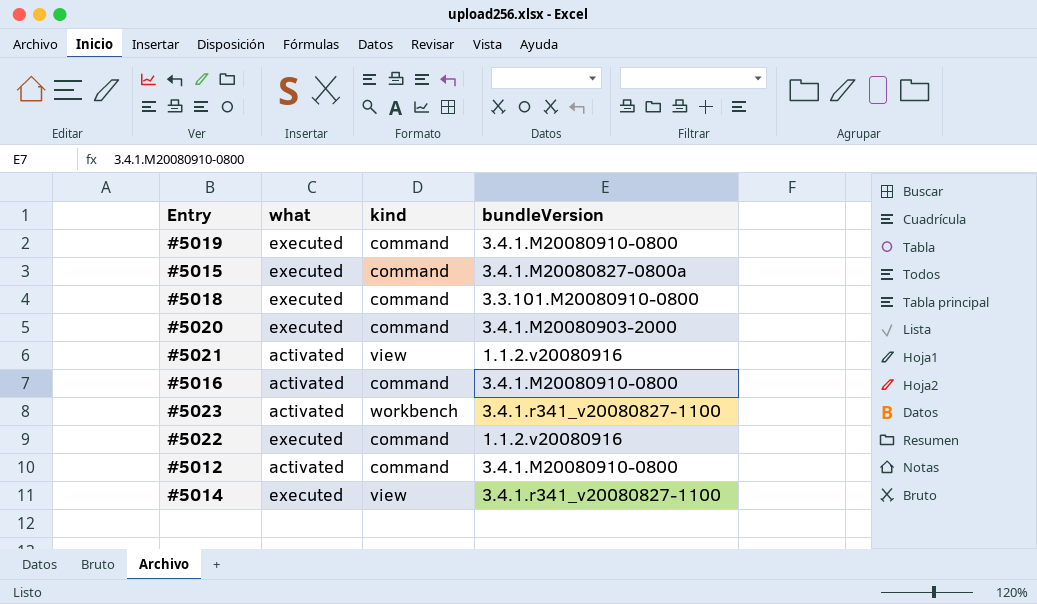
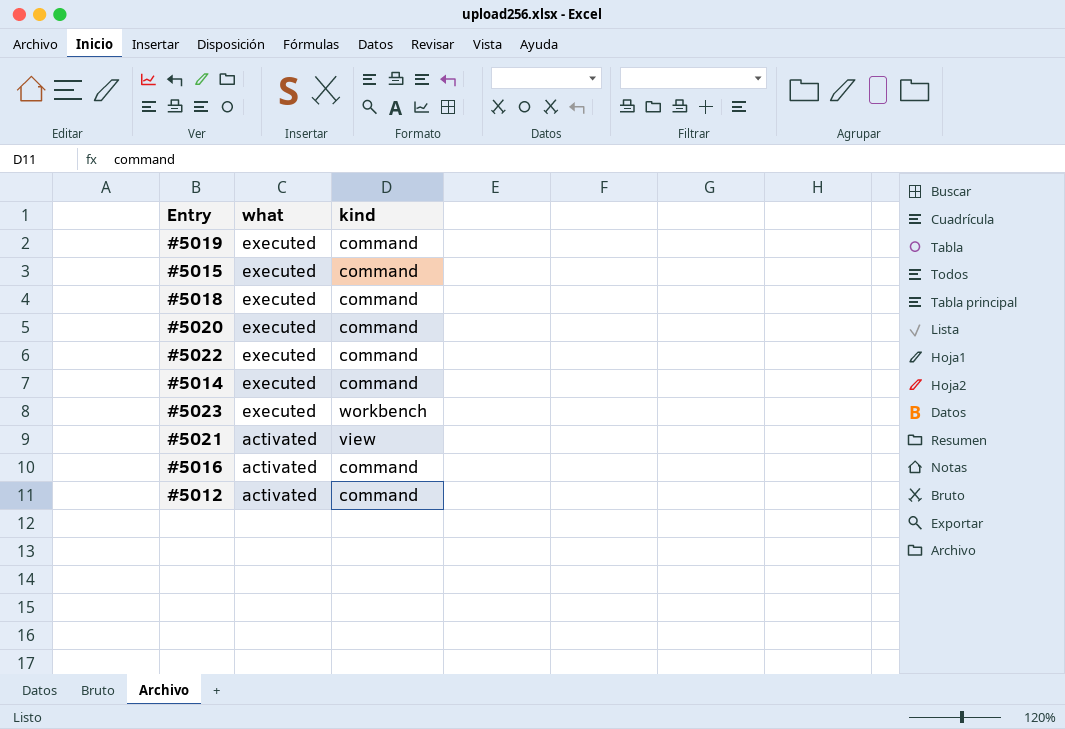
row order: none -> what descending
column bundleVersion | position: 4 -> none
#5014 | kind: view -> command
#5023 | what: activated -> executed

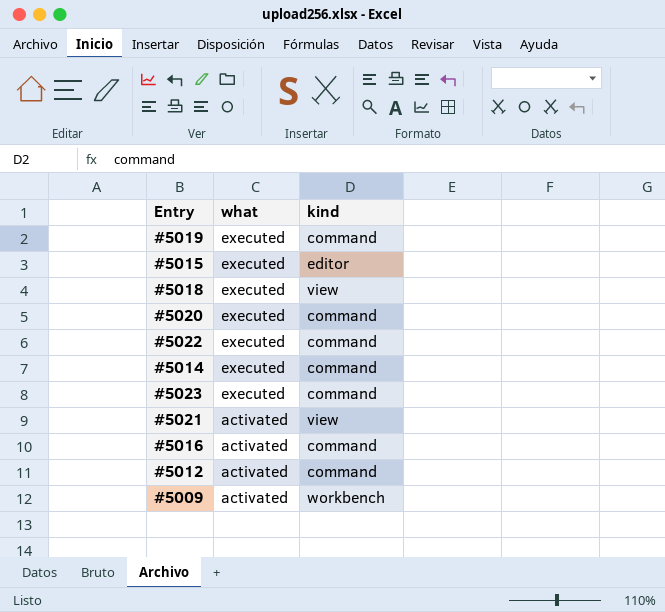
#5015 | kind: command -> editor
#5018 | kind: command -> view
#5023 | kind: workbench -> command
row #5009: none -> activated | workbench

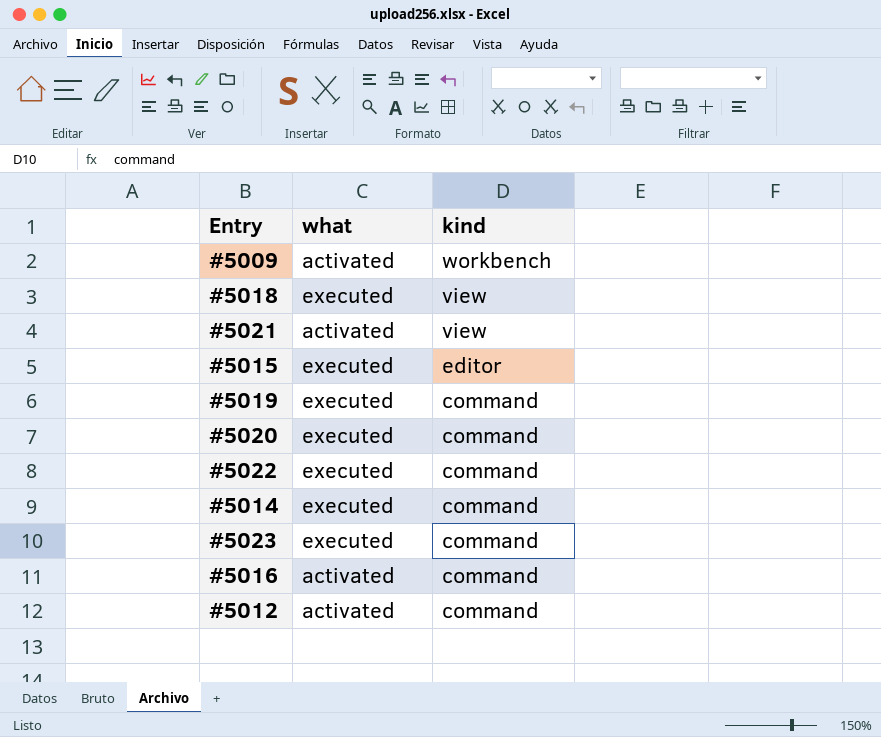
row order: what descending -> kind descending

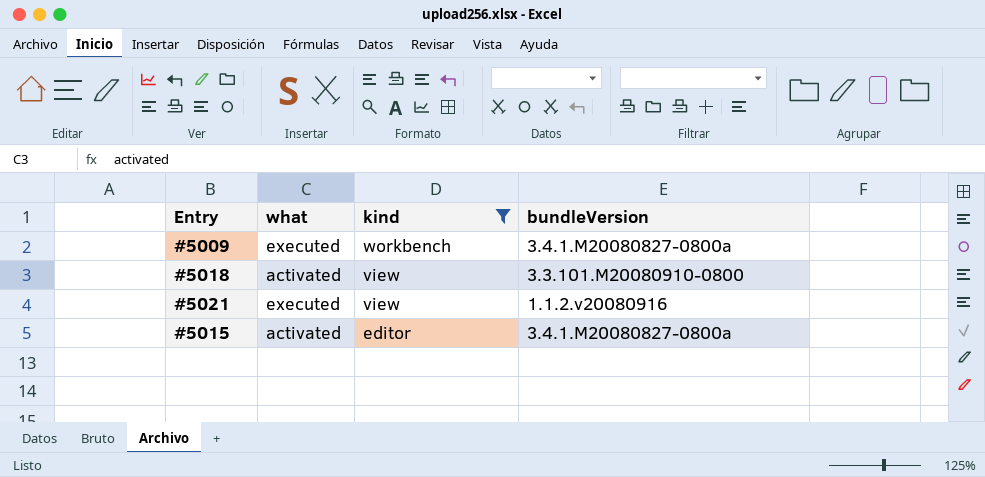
filter: none -> kind != command
column bundleVersion | position: none -> 4
#5009 | what: activated -> executed
#5018 | what: executed -> activated
#5021 | what: activated -> executed
#5015 | what: executed -> activated

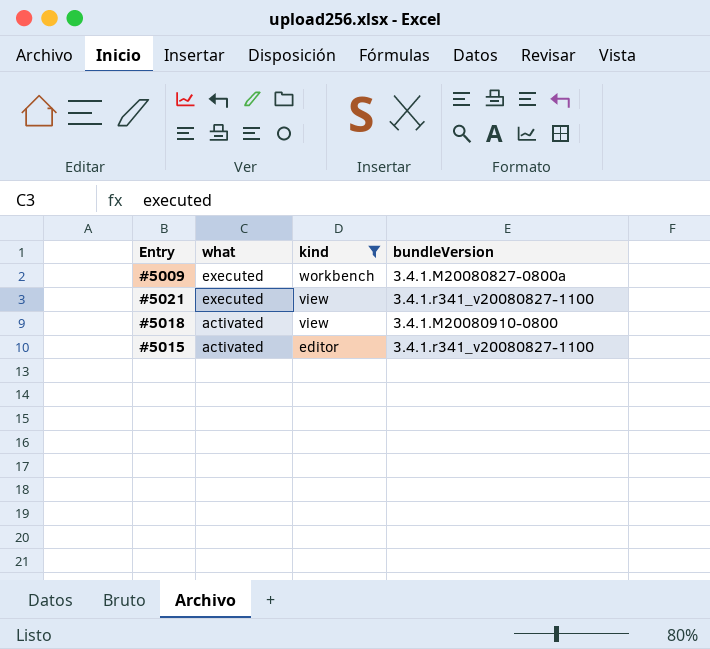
row order: kind descending -> what descending
#5021 | bundleVersion: 1.1.2.v20080916 -> 3.4.1.r341_v20080827-1100
#5018 | bundleVersion: 3.3.101.M20080910-0800 -> 3.4.1.M20080910-0800
#5015 | bundleVersion: 3.4.1.M20080827-0800a -> 3.4.1.r341_v20080827-1100

